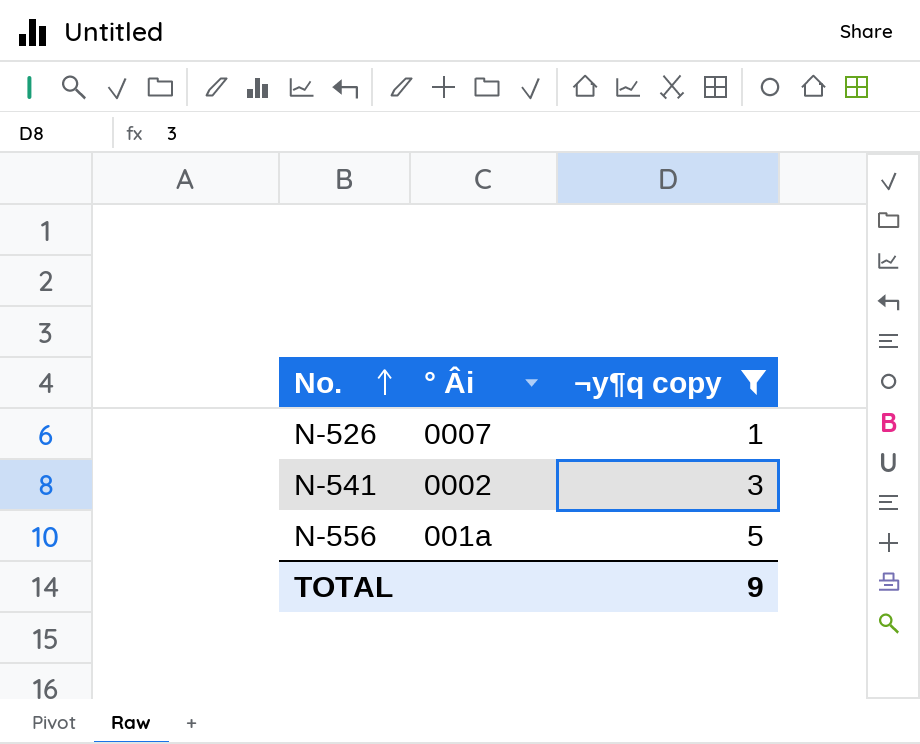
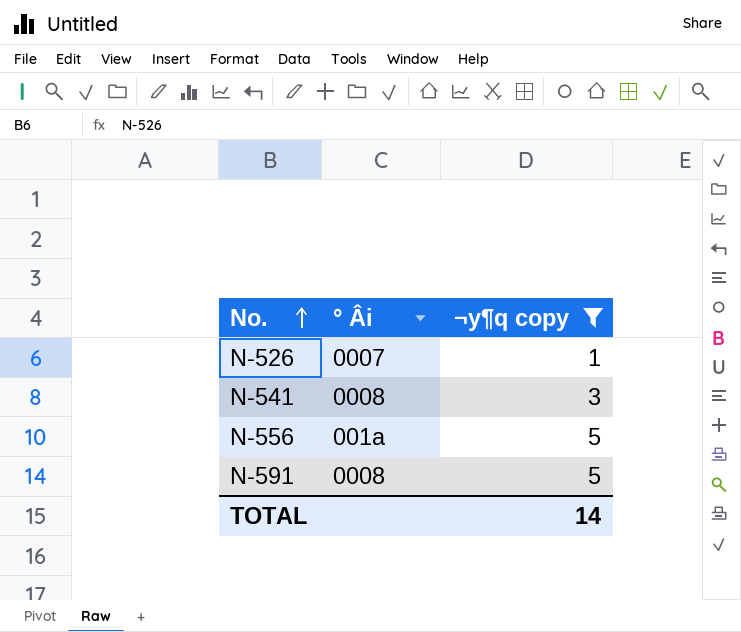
N-541 | ° Âi: 0002 -> 0008
row N-591: none -> 0008 | 5
TOTAL | ¬y¶q copy: 9 -> 14

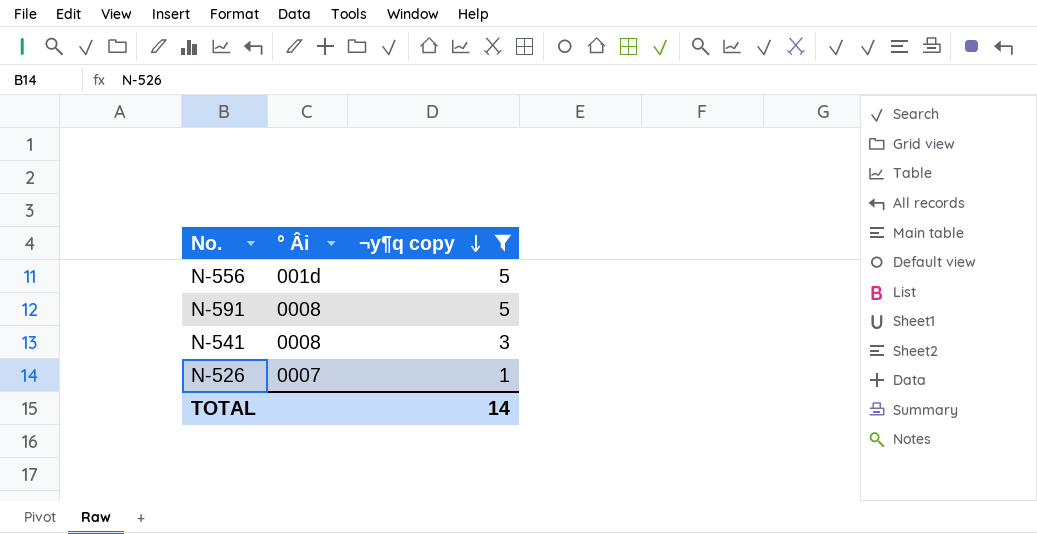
row order: No. ascending -> ¬y¶q copy descending
N-556 | ° Âi: 001a -> 001d

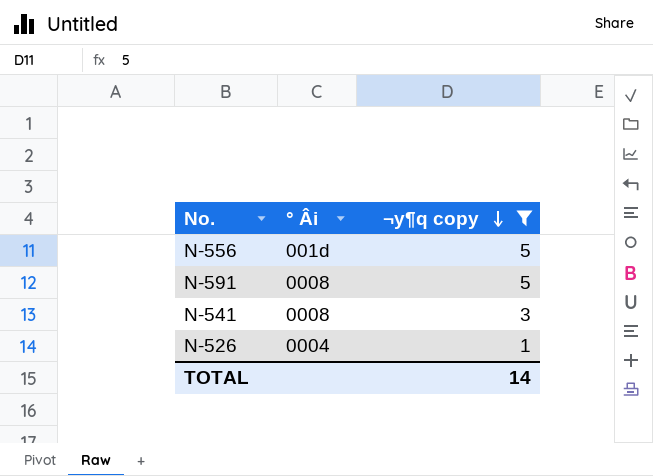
N-526 | ° Âi: 0007 -> 0004

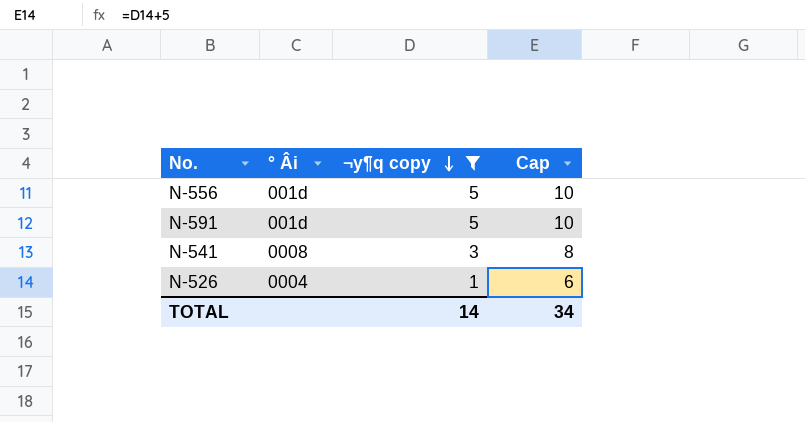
column Cap | formula: none -> [¬y¶q copy] + 5
N-591 | ° Âi: 0008 -> 001d

